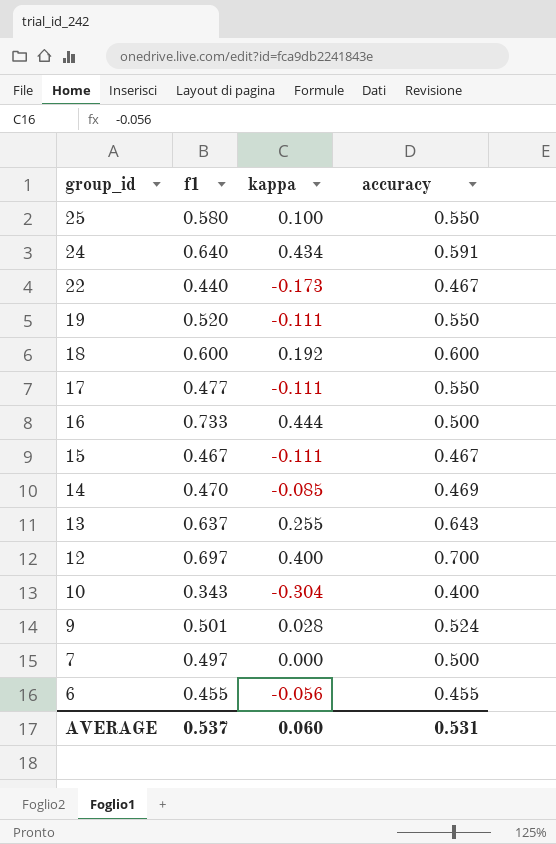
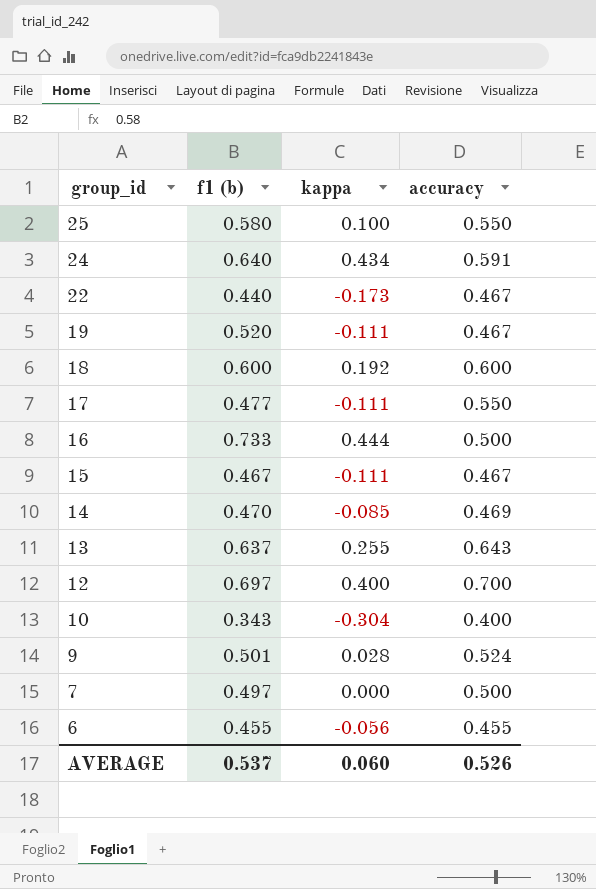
column name: f1 -> f1 (b)
19 | accuracy: 0.550 -> 0.467
AVERAGE | accuracy: 0.531 -> 0.526

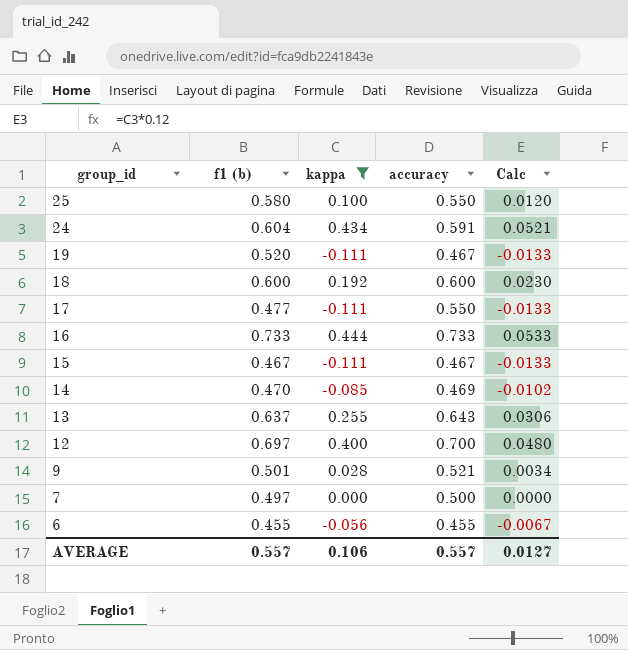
filter: none -> kappa >= -0.111
column Calc | formula: none -> [kappa] * 0.12
24 | f1 (b): 0.640 -> 0.604
16 | accuracy: 0.500 -> 0.733
9 | accuracy: 0.524 -> 0.521
AVERAGE | f1 (b): 0.537 -> 0.557
AVERAGE | kappa: 0.060 -> 0.106
AVERAGE | accuracy: 0.526 -> 0.557

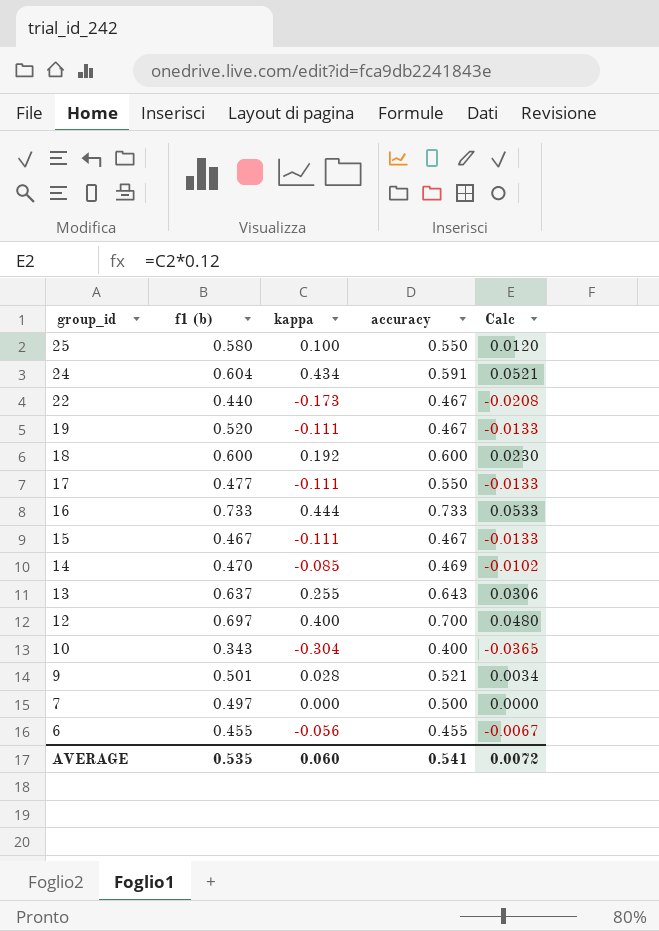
filter: kappa >= -0.111 -> none
AVERAGE | f1 (b): 0.557 -> 0.535
AVERAGE | kappa: 0.106 -> 0.060
AVERAGE | accuracy: 0.557 -> 0.541
AVERAGE | Calc: 0.0127 -> 0.0072

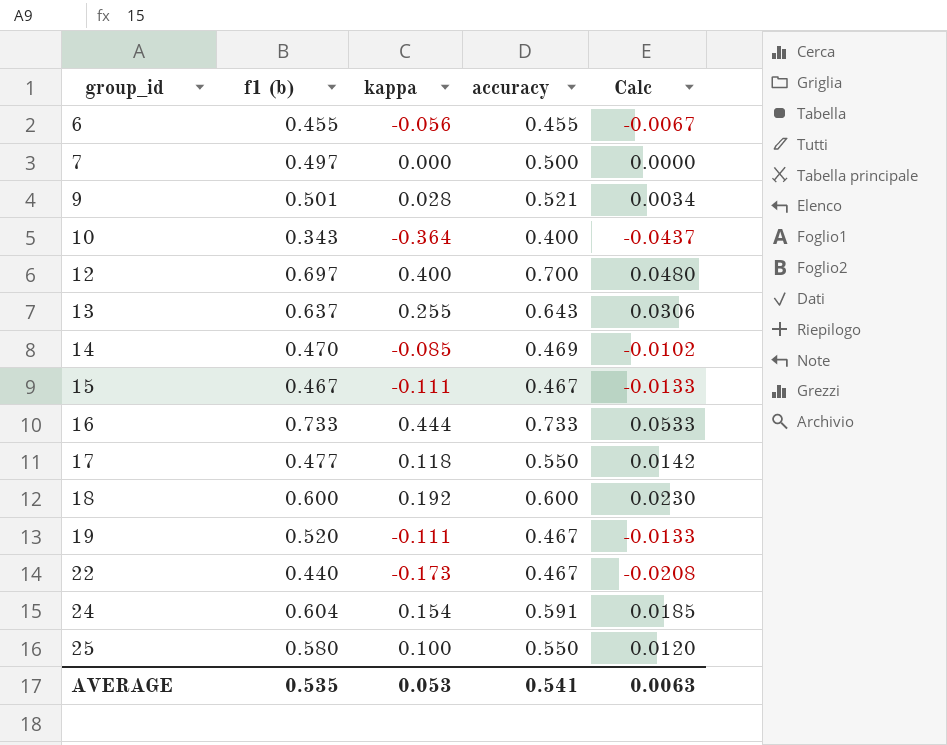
row order: group_id descending -> group_id ascending
10 | kappa: -0.304 -> -0.364
10 | Calc: -0.0365 -> -0.0437
17 | kappa: -0.111 -> 0.118
17 | Calc: -0.0133 -> 0.0142
24 | kappa: 0.434 -> 0.154
24 | Calc: 0.0521 -> 0.0185
AVERAGE | kappa: 0.060 -> 0.053
AVERAGE | Calc: 0.0072 -> 0.0063

